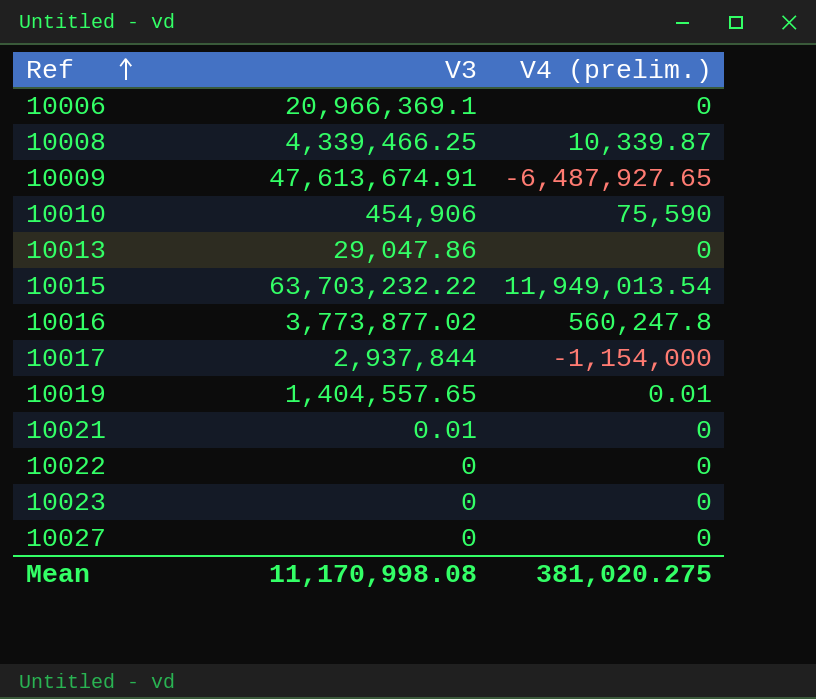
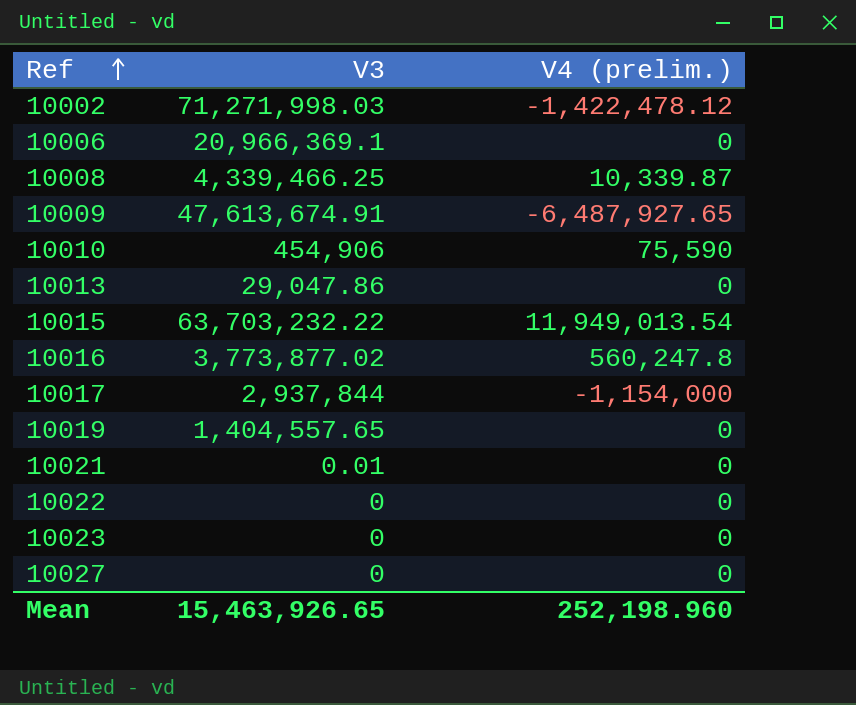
row 10002: none -> 71,271,998.03 | -1,422,478.12
10019 | V4 (prelim.): 0.01 -> 0
Mean | V3: 11,170,998.08 -> 15,463,926.65
Mean | V4 (prelim.): 381,020.275 -> 252,198.960

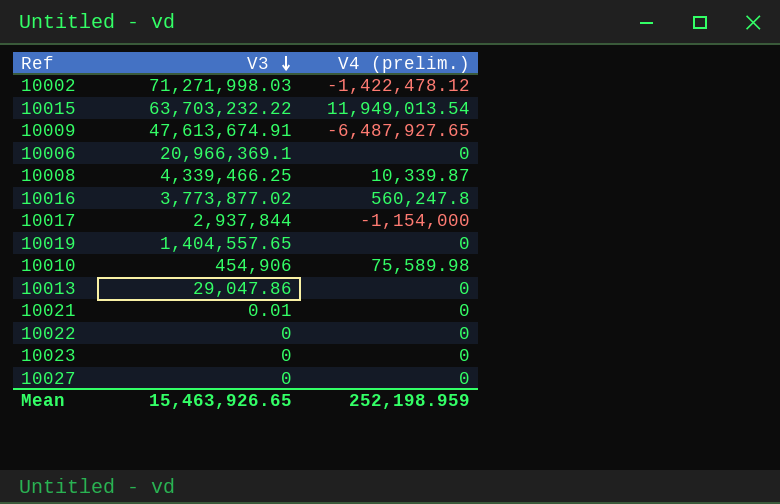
row order: Ref ascending -> V3 descending
10010 | V4 (prelim.): 75,590 -> 75,589.98
Mean | V4 (prelim.): 252,198.960 -> 252,198.959

